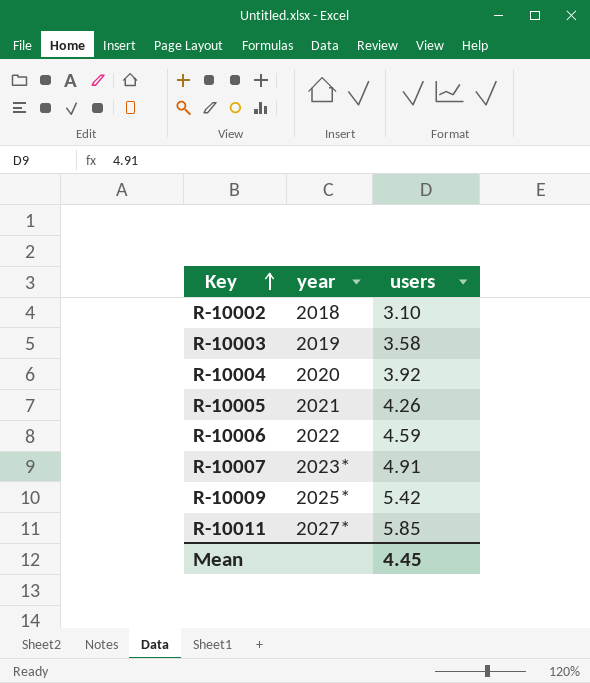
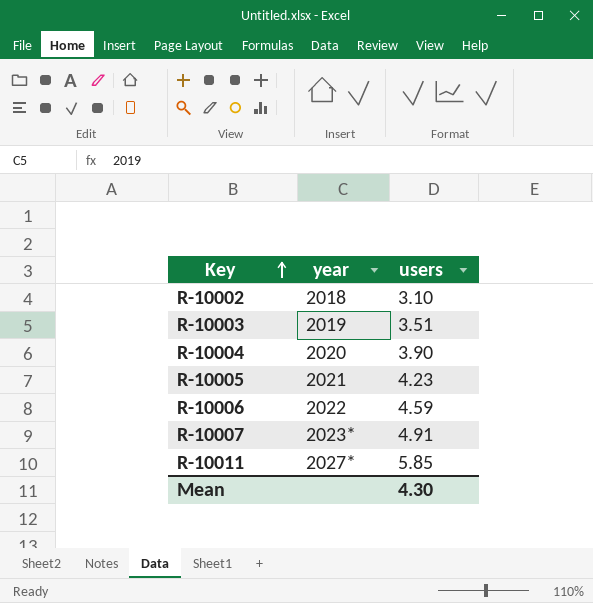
row R-10009: 2025* | 5.42 -> none
R-10003 | users: 3.58 -> 3.51
R-10004 | users: 3.92 -> 3.90
R-10005 | users: 4.26 -> 4.23
Mean | users: 4.45 -> 4.30

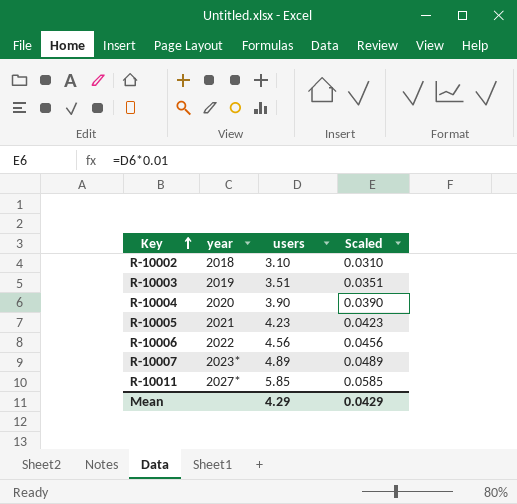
column Scaled | formula: none -> [users] * 0.01
R-10006 | users: 4.59 -> 4.56
R-10007 | users: 4.91 -> 4.89
Mean | users: 4.30 -> 4.29

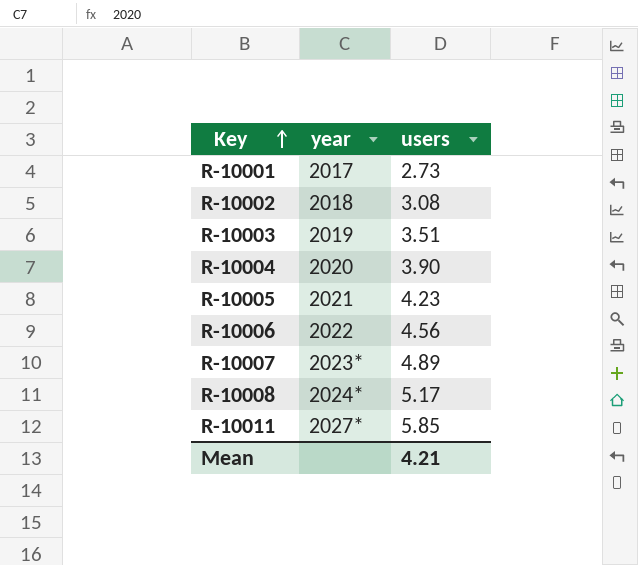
column Scaled | formula: [users] * 0.01 -> none
row R-10001: none -> 2017 | 2.73
R-10002 | users: 3.10 -> 3.08
row R-10008: none -> 2024* | 5.17
Mean | users: 4.29 -> 4.21

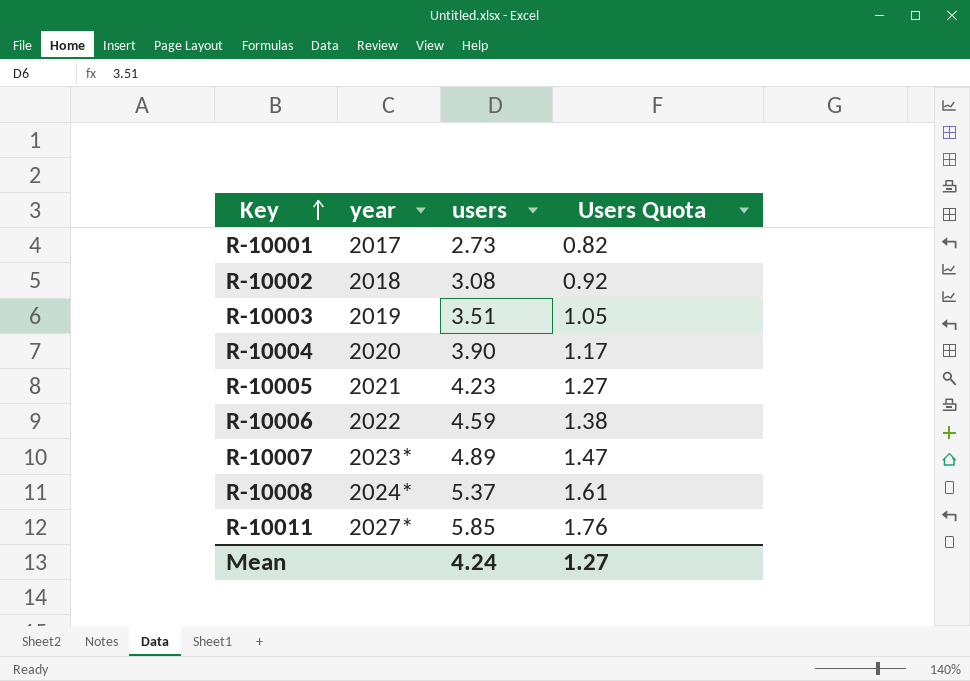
column Users Quota | formula: none -> [users] * 0.3
R-10006 | users: 4.56 -> 4.59
R-10008 | users: 5.17 -> 5.37
Mean | users: 4.21 -> 4.24

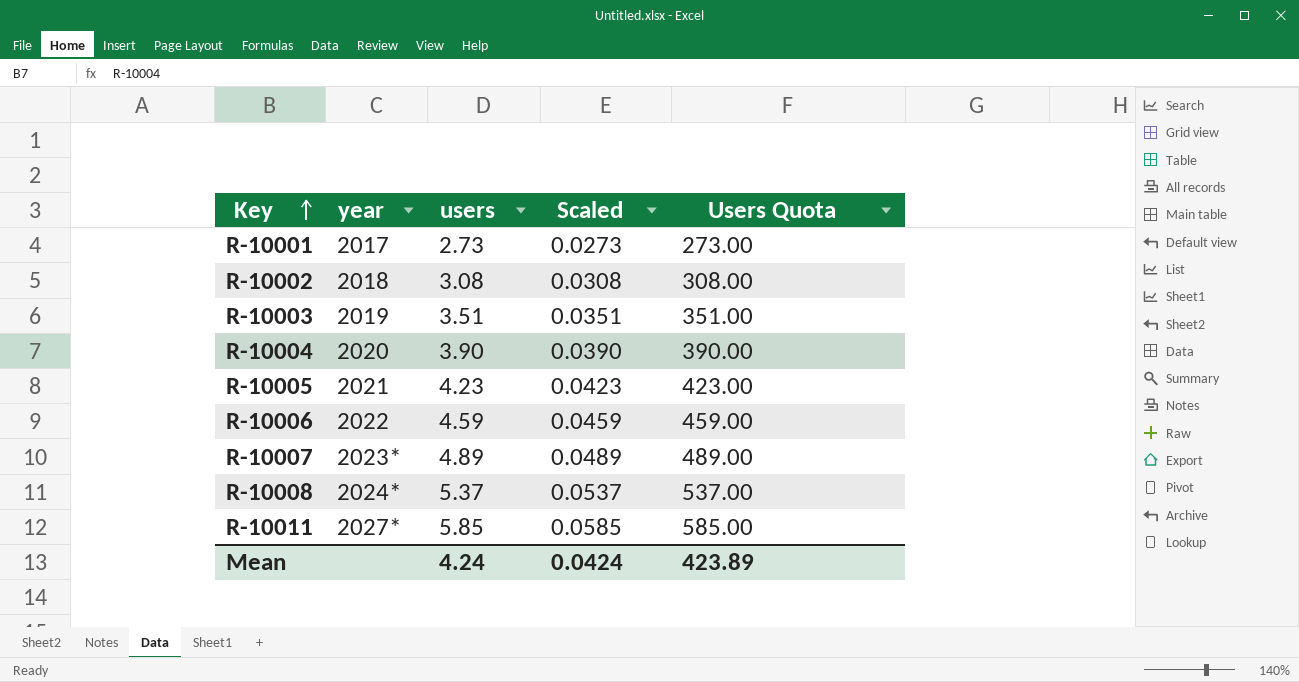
column Scaled | formula: none -> [users] * 0.01
column Users Quota | formula: [users] * 0.3 -> [users] * 100
Mean | Users Quota: 1.27 -> 423.89

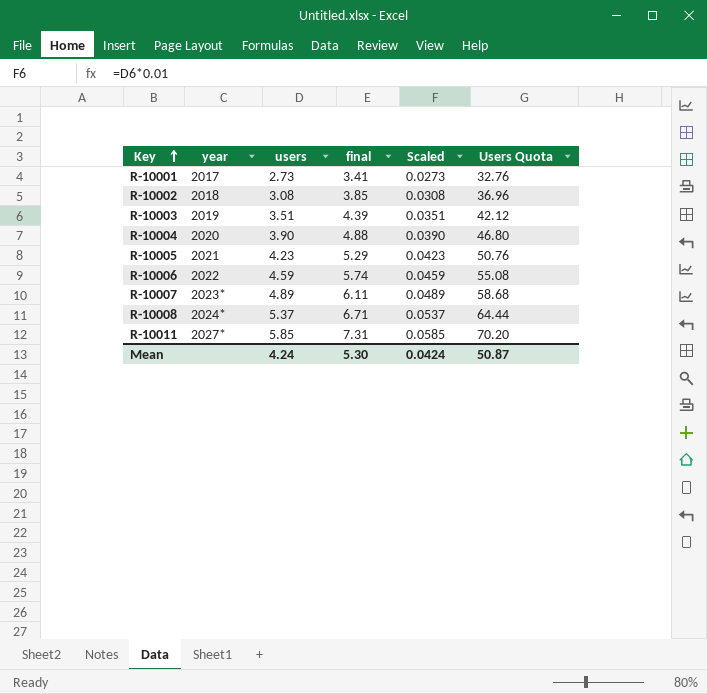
column final | formula: none -> [users] * 1.25
column Users Quota | formula: [users] * 100 -> [users] * 12
Mean | Users Quota: 423.89 -> 50.87

